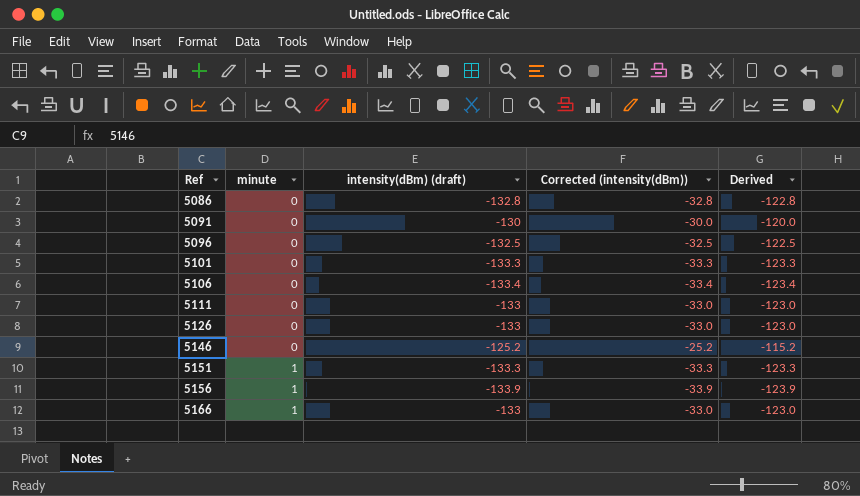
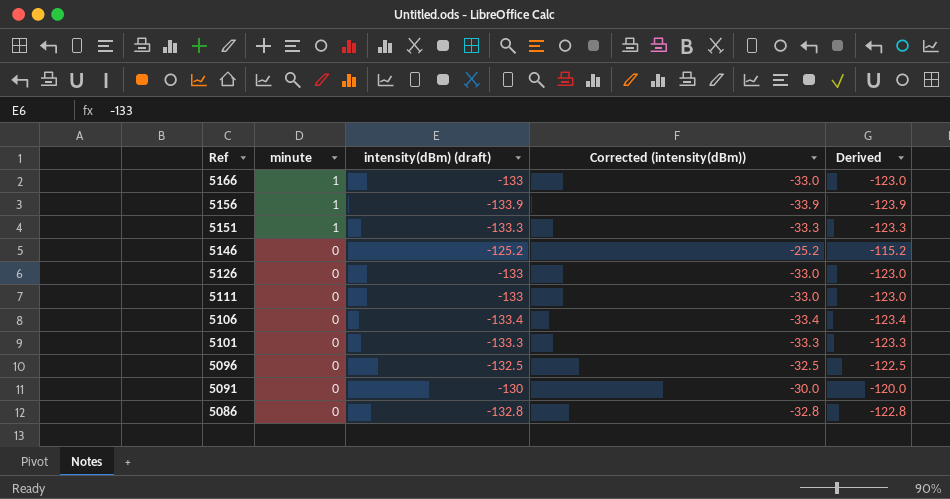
row order: Ref ascending -> Ref descending

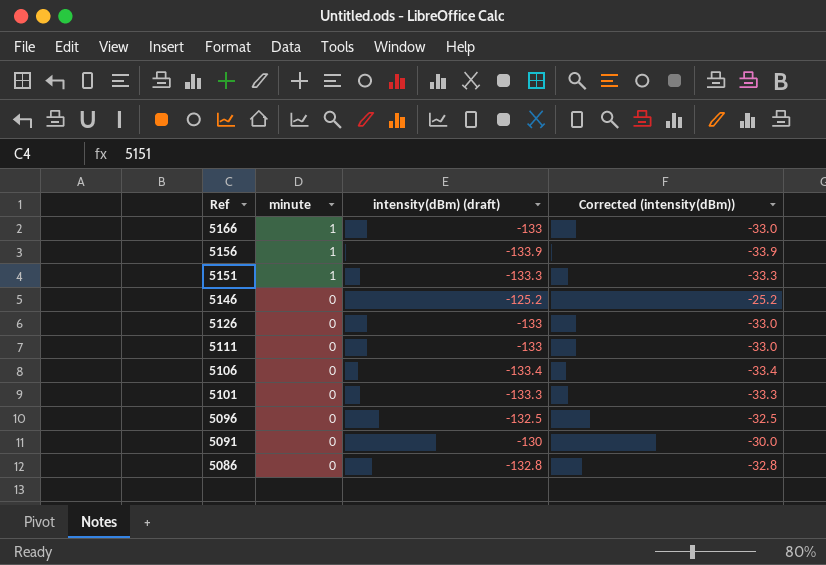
column Derived | formula: [intensity(dBm) (draft)] + 10 -> none

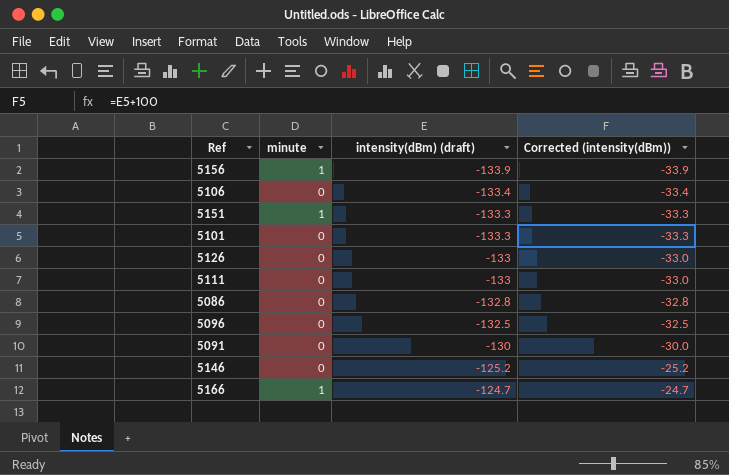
row order: Ref descending -> intensity(dBm) (draft) ascending
5166 | intensity(dBm) (draft): -133 -> -124.7
5166 | Corrected (intensity(dBm)): -33.0 -> -24.7

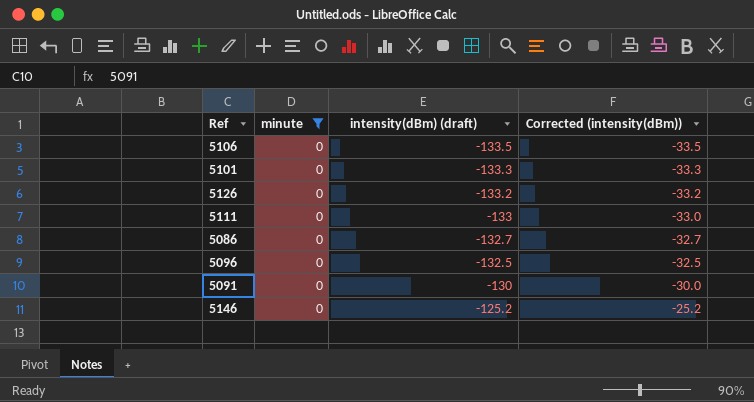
filter: none -> minute = 0
5106 | intensity(dBm) (draft): -133.4 -> -133.5
5106 | Corrected (intensity(dBm)): -33.4 -> -33.5
5126 | intensity(dBm) (draft): -133 -> -133.2
5126 | Corrected (intensity(dBm)): -33.0 -> -33.2
5086 | intensity(dBm) (draft): -132.8 -> -132.7
5086 | Corrected (intensity(dBm)): -32.8 -> -32.7

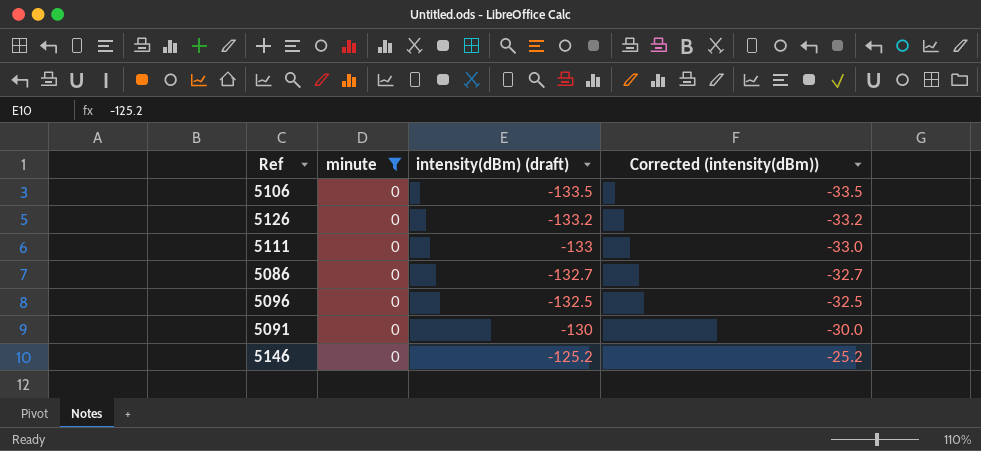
row 5101: 0 | -133.3 | -33.3 -> none

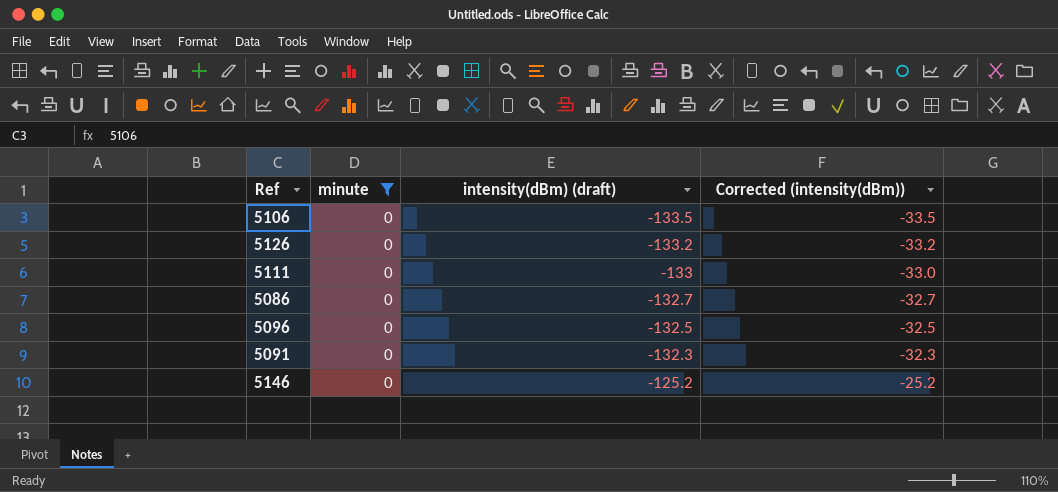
5091 | intensity(dBm) (draft): -130 -> -132.3
5091 | Corrected (intensity(dBm)): -30.0 -> -32.3

